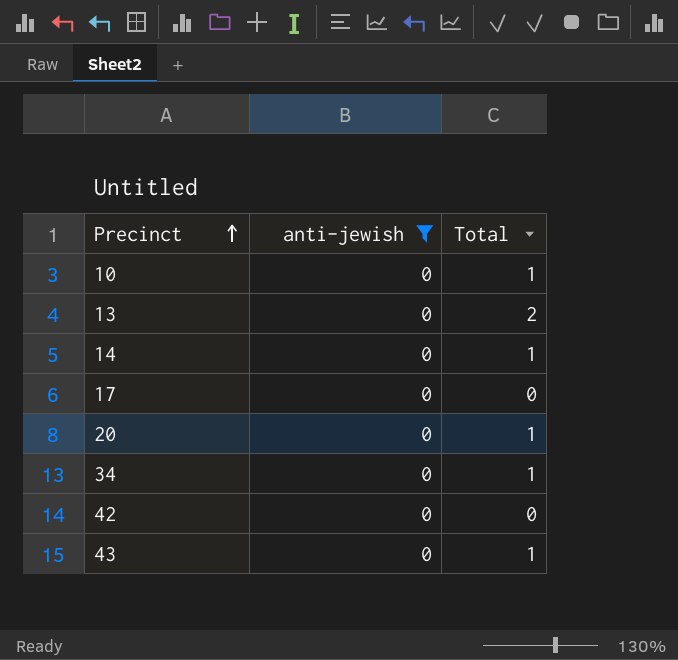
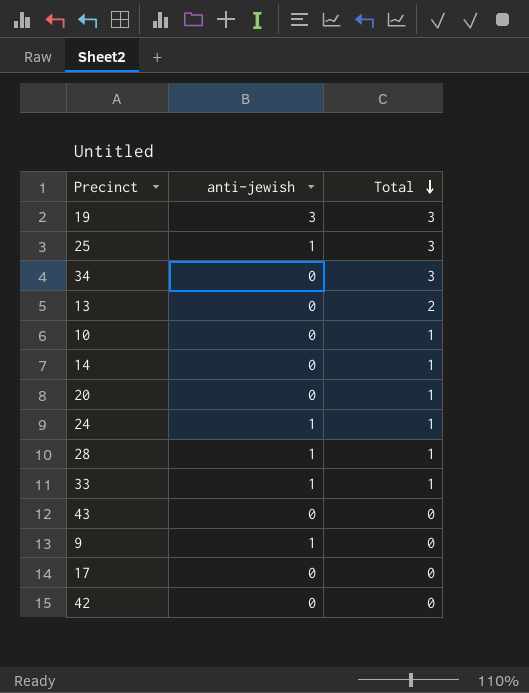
filter: anti-jewish = 0 -> none
row order: Precinct ascending -> Total descending
34 | Total: 1 -> 3
43 | Total: 1 -> 0

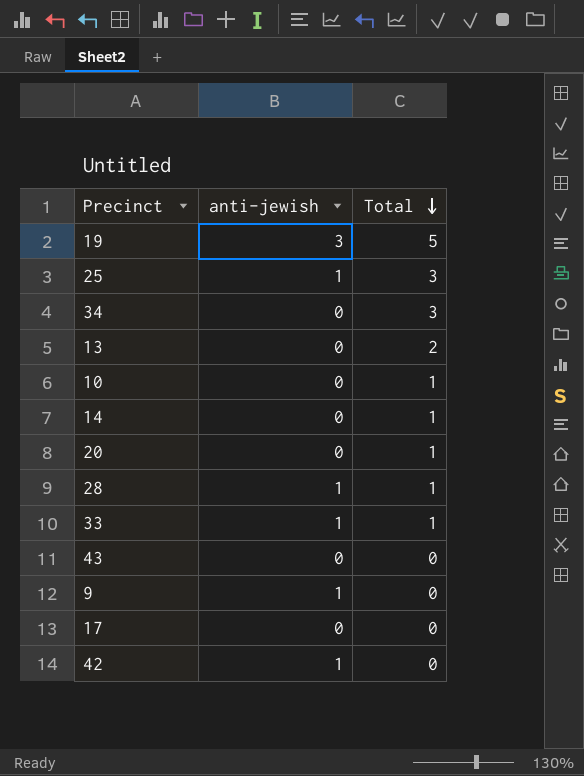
row 24: 1 | 1 -> none
19 | Total: 3 -> 5
42 | anti-jewish: 0 -> 1

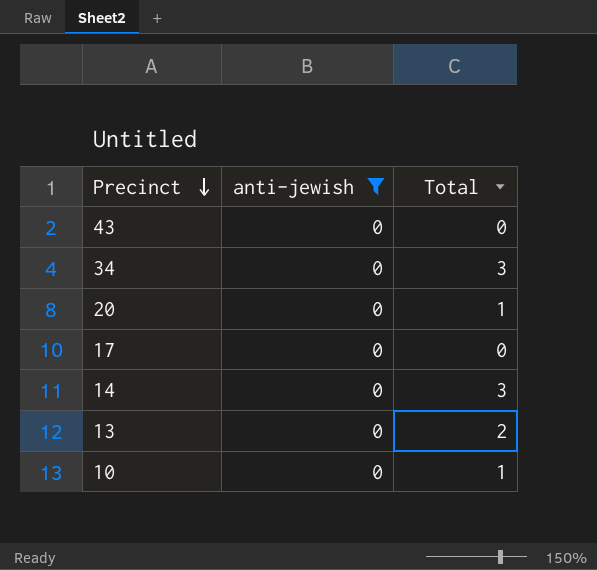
filter: none -> anti-jewish = 0
row order: Total descending -> Precinct descending
14 | Total: 1 -> 3

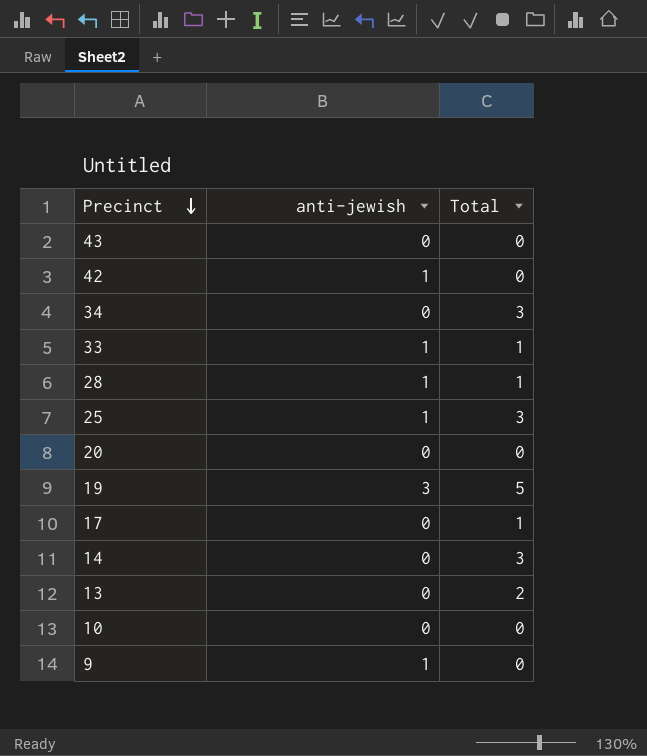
filter: anti-jewish = 0 -> none
20 | Total: 1 -> 0
17 | Total: 0 -> 1
10 | Total: 1 -> 0

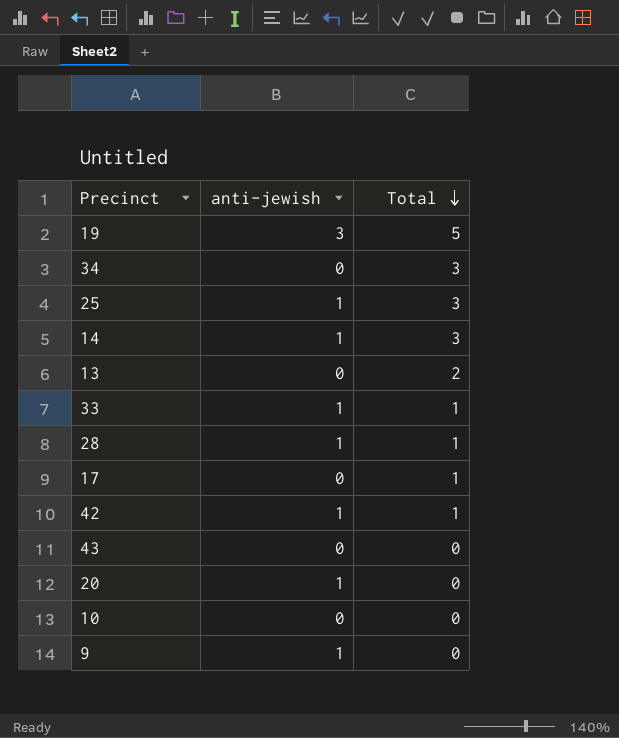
row order: Precinct descending -> Total descending
14 | anti-jewish: 0 -> 1
42 | Total: 0 -> 1
20 | anti-jewish: 0 -> 1

